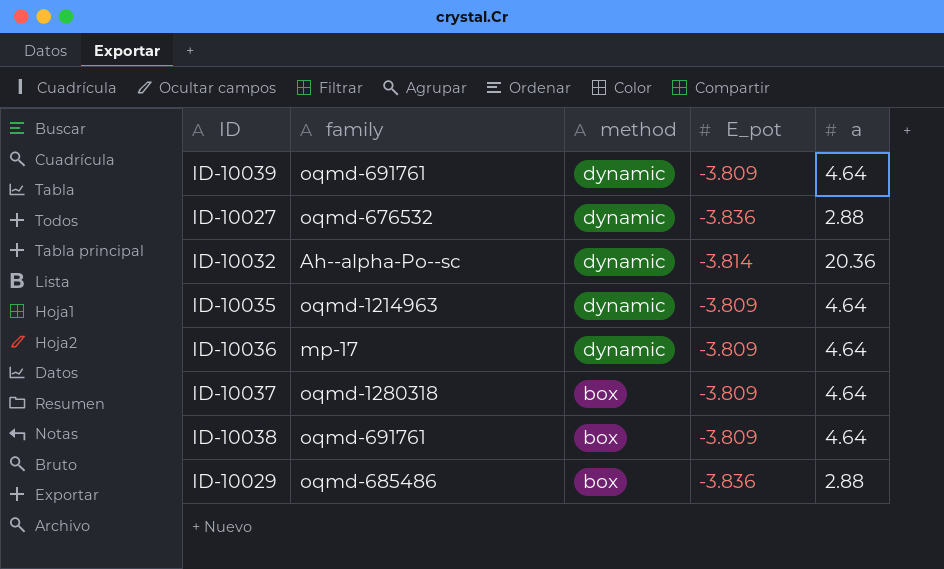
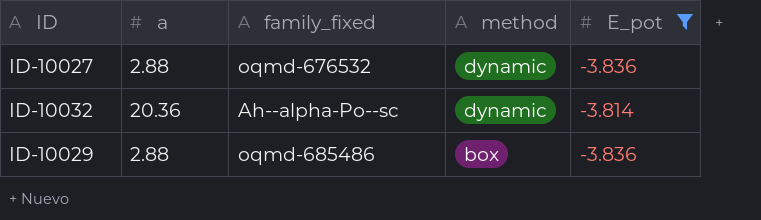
filter: none -> E_pot != -3.809
column a | position: 5 -> 2
column name: family -> family_fixed

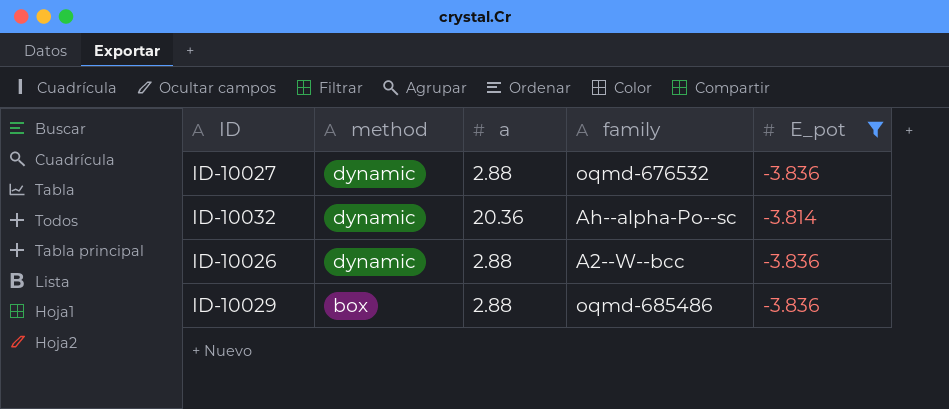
column method | position: 4 -> 2
column name: family_fixed -> family
row ID-10026: none -> dynamic | 2.88 | A2--W--bcc | -3.836

